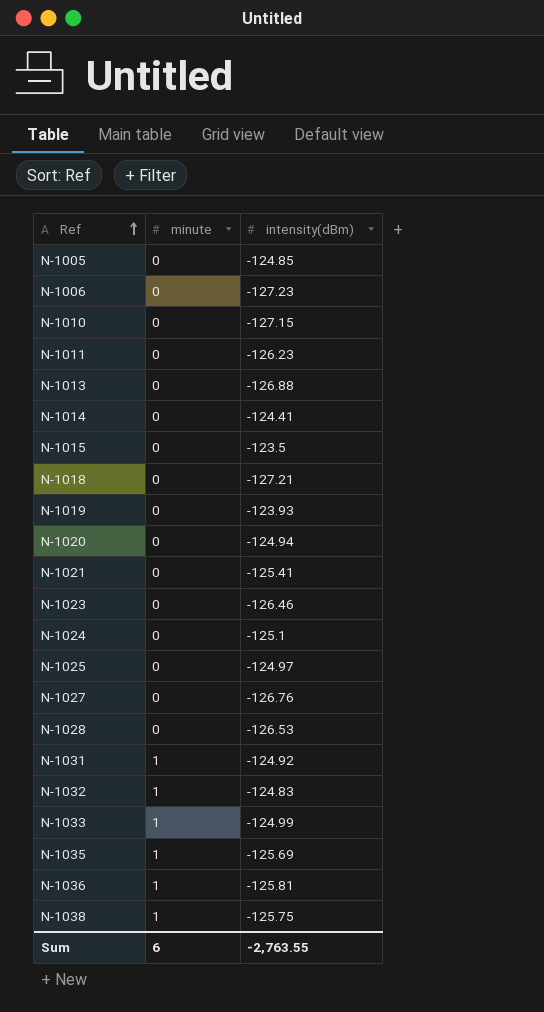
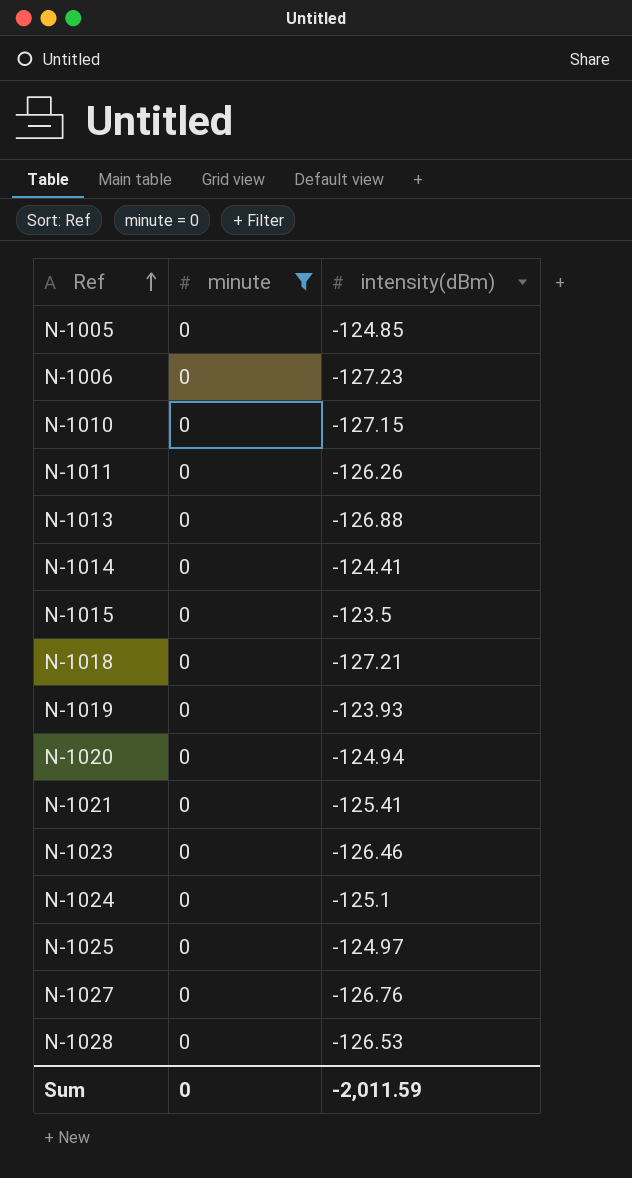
filter: none -> minute = 0
N-1011 | intensity(dBm): -126.23 -> -126.26
Sum | minute: 6 -> 0
Sum | intensity(dBm): -2,763.55 -> -2,011.59

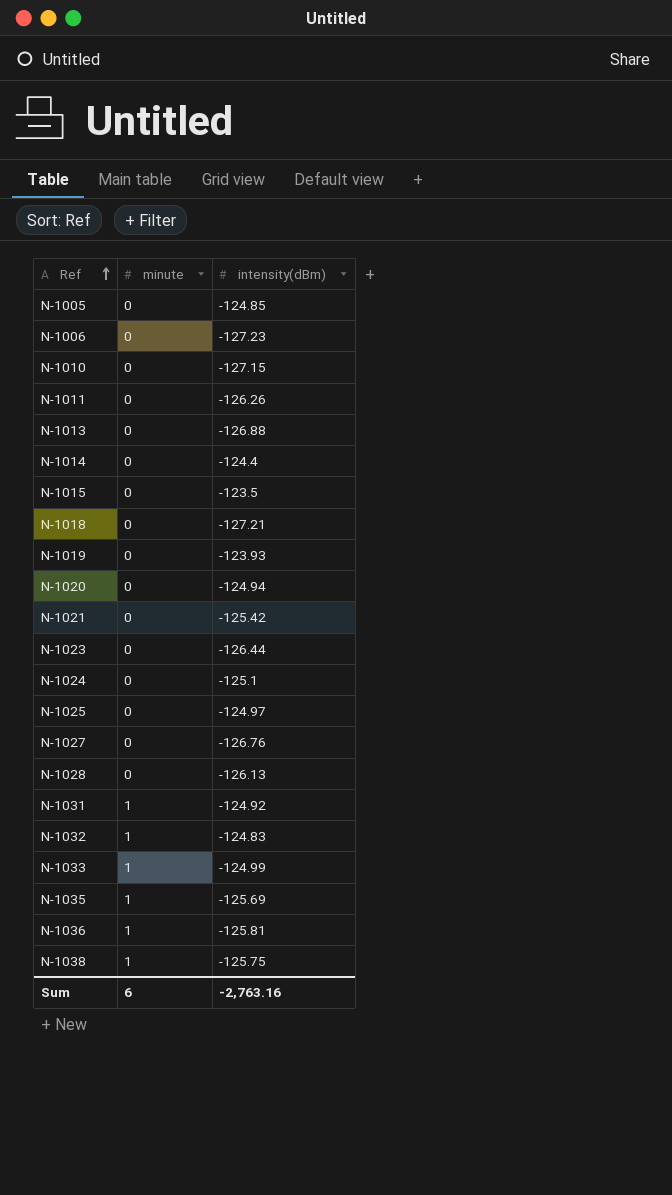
filter: minute = 0 -> none
N-1014 | intensity(dBm): -124.41 -> -124.4
N-1021 | intensity(dBm): -125.41 -> -125.42
N-1023 | intensity(dBm): -126.46 -> -126.44
N-1028 | intensity(dBm): -126.53 -> -126.13
Sum | minute: 0 -> 6
Sum | intensity(dBm): -2,011.59 -> -2,763.16

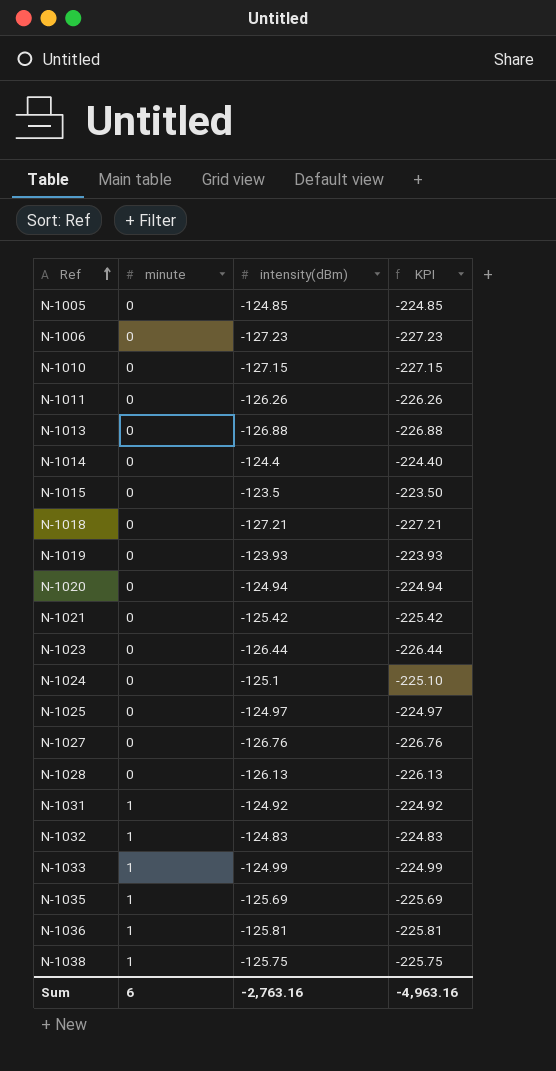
column KPI | formula: none -> [intensity(dBm)] - 100

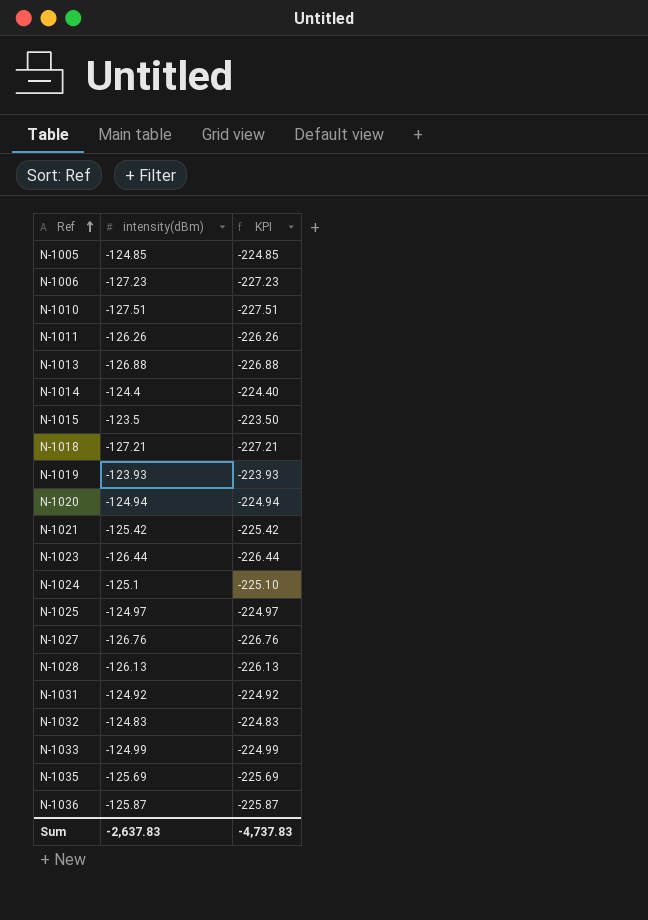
column minute | position: 2 -> none
row N-1038: 1 | -125.75 | -225.75 -> none
N-1010 | intensity(dBm): -127.15 -> -127.51
N-1010 | KPI: -227.15 -> -227.51
N-1036 | intensity(dBm): -125.81 -> -125.87
N-1036 | KPI: -225.81 -> -225.87
Sum | intensity(dBm): -2,763.16 -> -2,637.83
Sum | KPI: -4,963.16 -> -4,737.83

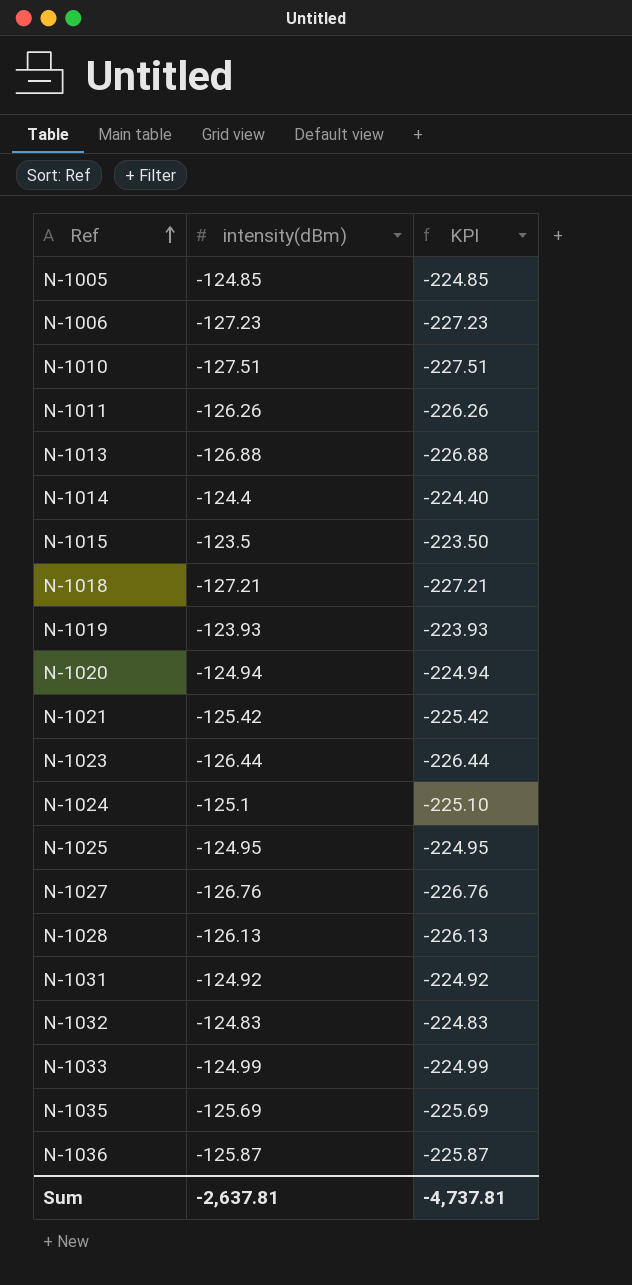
N-1025 | intensity(dBm): -124.97 -> -124.95
N-1025 | KPI: -224.97 -> -224.95
Sum | intensity(dBm): -2,637.83 -> -2,637.81
Sum | KPI: -4,737.83 -> -4,737.81

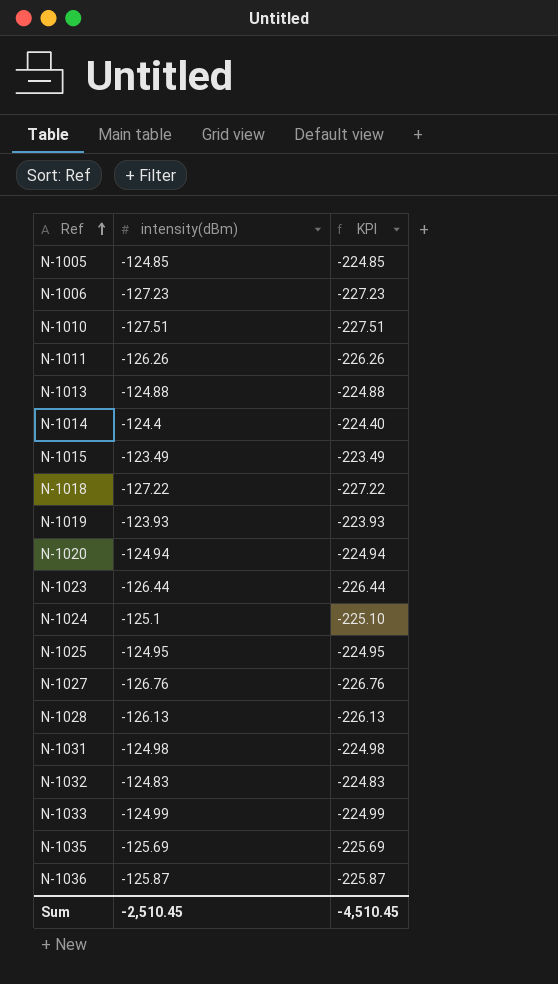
row N-1021: -125.42 | -225.42 -> none
N-1013 | intensity(dBm): -126.88 -> -124.88
N-1013 | KPI: -226.88 -> -224.88
N-1015 | intensity(dBm): -123.5 -> -123.49
N-1015 | KPI: -223.50 -> -223.49
N-1018 | intensity(dBm): -127.21 -> -127.22
N-1018 | KPI: -227.21 -> -227.22
N-1031 | intensity(dBm): -124.92 -> -124.98
N-1031 | KPI: -224.92 -> -224.98
Sum | intensity(dBm): -2,637.81 -> -2,510.45
Sum | KPI: -4,737.81 -> -4,510.45

